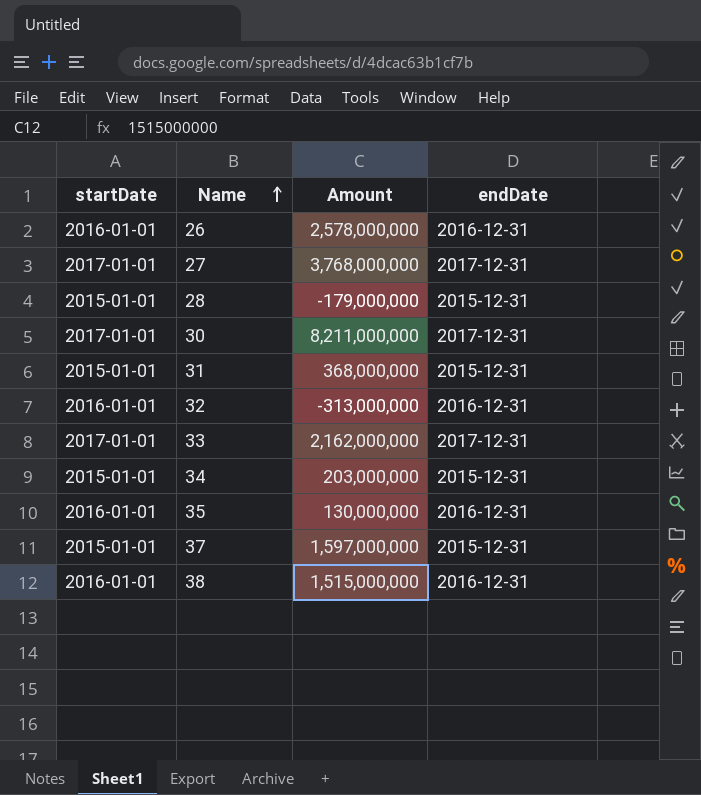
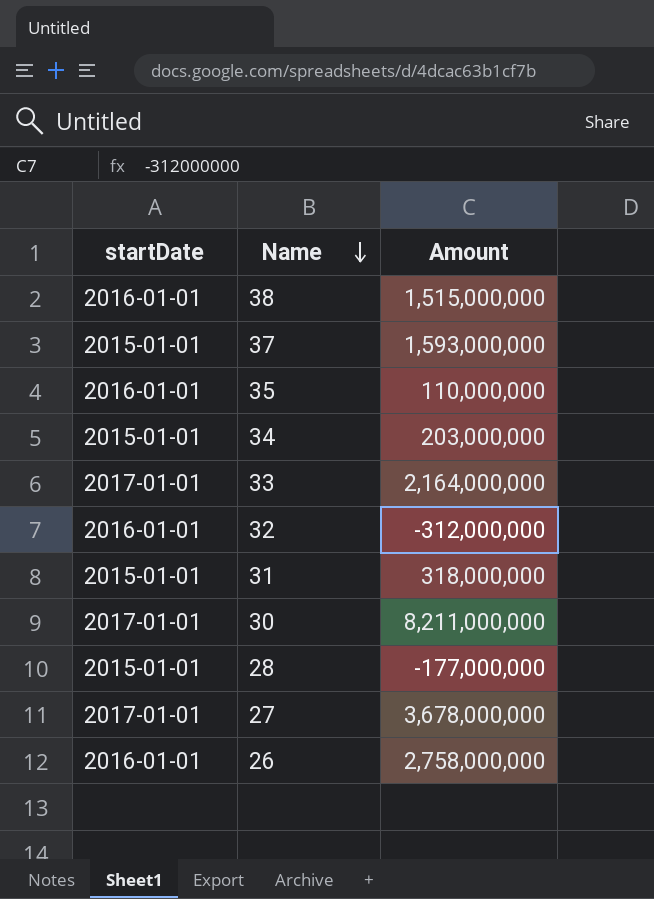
row order: Name ascending -> Name descending
column endDate | position: 4 -> none
37 | Amount: 1,597,000,000 -> 1,593,000,000
35 | Amount: 130,000,000 -> 110,000,000
33 | Amount: 2,162,000,000 -> 2,164,000,000
32 | Amount: -313,000,000 -> -312,000,000
31 | Amount: 368,000,000 -> 318,000,000
28 | Amount: -179,000,000 -> -177,000,000
27 | Amount: 3,768,000,000 -> 3,678,000,000
26 | Amount: 2,578,000,000 -> 2,758,000,000

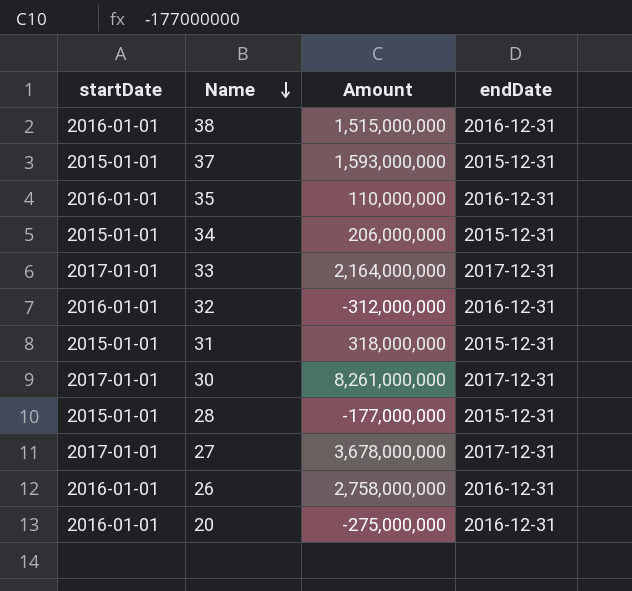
column endDate | position: none -> 4
34 | Amount: 203,000,000 -> 206,000,000
30 | Amount: 8,211,000,000 -> 8,261,000,000
row 20: none -> 2016-01-01 | -275,000,000 | 2016-12-31

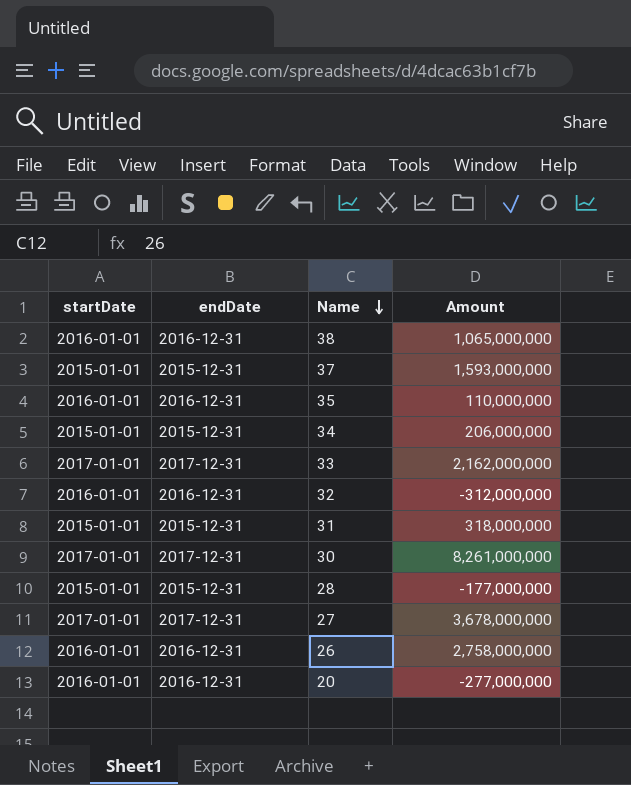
column endDate | position: 4 -> 2
38 | Amount: 1,515,000,000 -> 1,065,000,000
33 | Amount: 2,164,000,000 -> 2,162,000,000
20 | Amount: -275,000,000 -> -277,000,000

